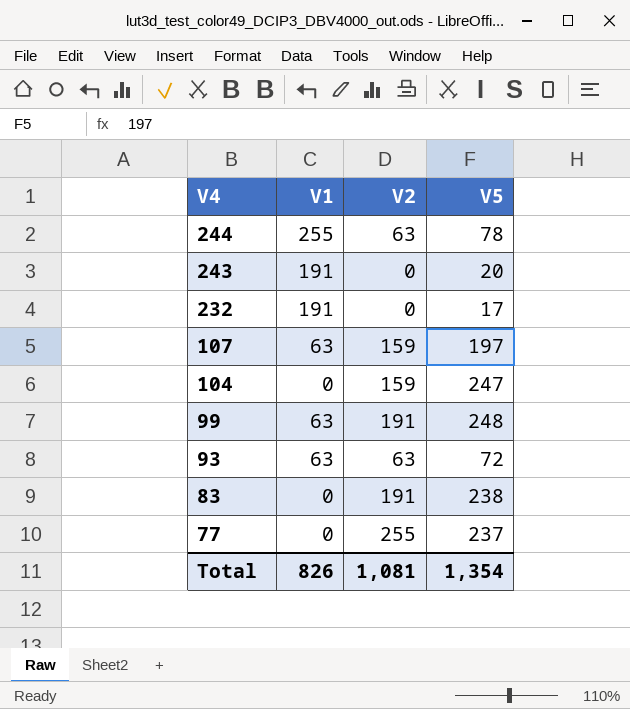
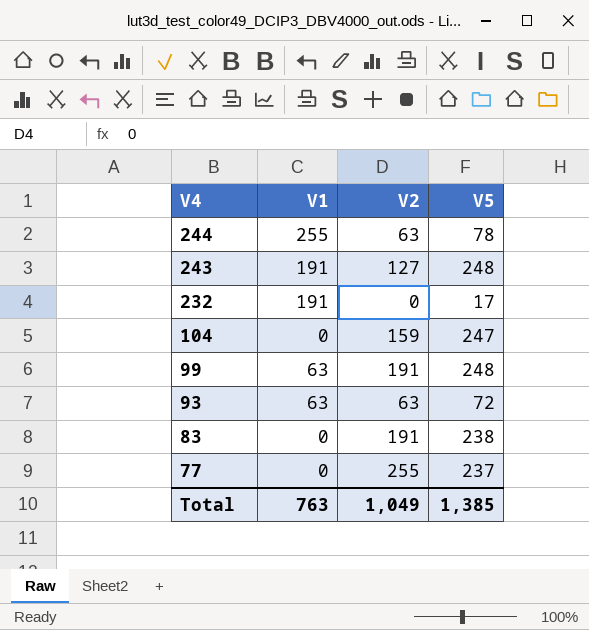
row 107: 63 | 159 | 197 -> none
243 | V2: 0 -> 127
243 | V5: 20 -> 248
Total | V1: 826 -> 763
Total | V2: 1,081 -> 1,049
Total | V5: 1,354 -> 1,385

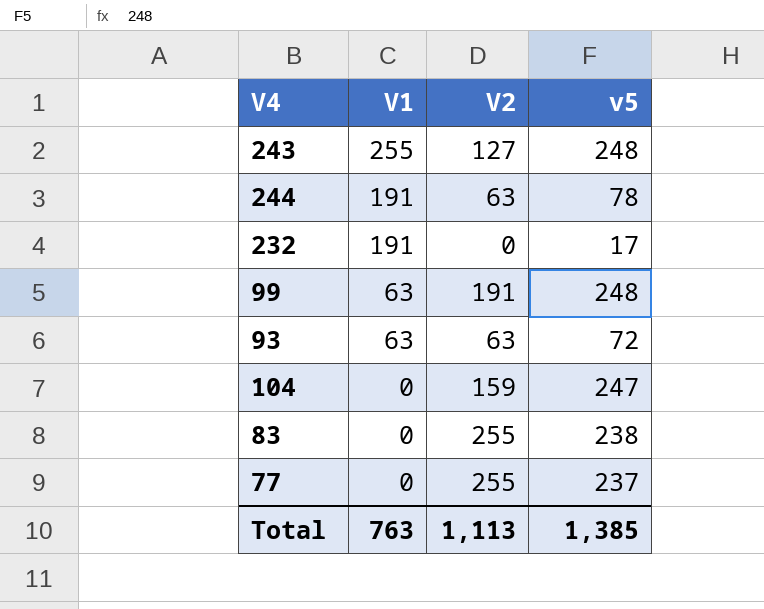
row order: V4 descending -> V1 descending
column name: V5 -> v5
243 | V1: 191 -> 255
244 | V1: 255 -> 191
83 | V2: 191 -> 255
Total | V2: 1,049 -> 1,113

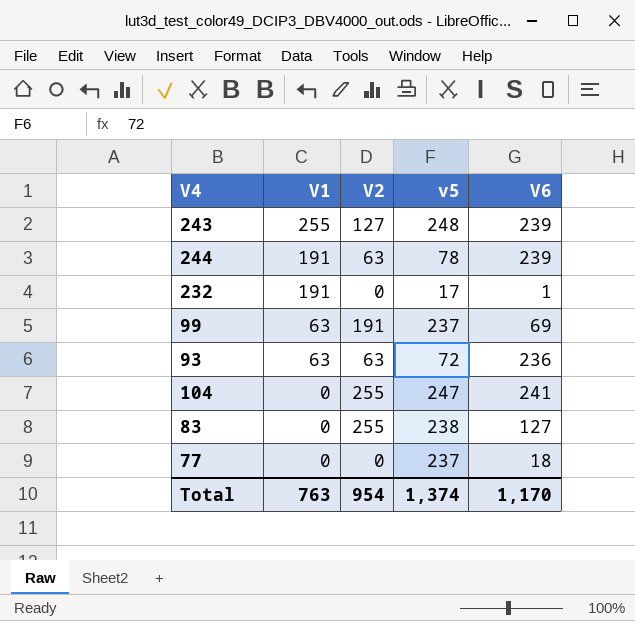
column V6 | position: none -> 5
99 | v5: 248 -> 237
104 | V2: 159 -> 255
77 | V2: 255 -> 0
Total | V2: 1,113 -> 954
Total | v5: 1,385 -> 1,374

